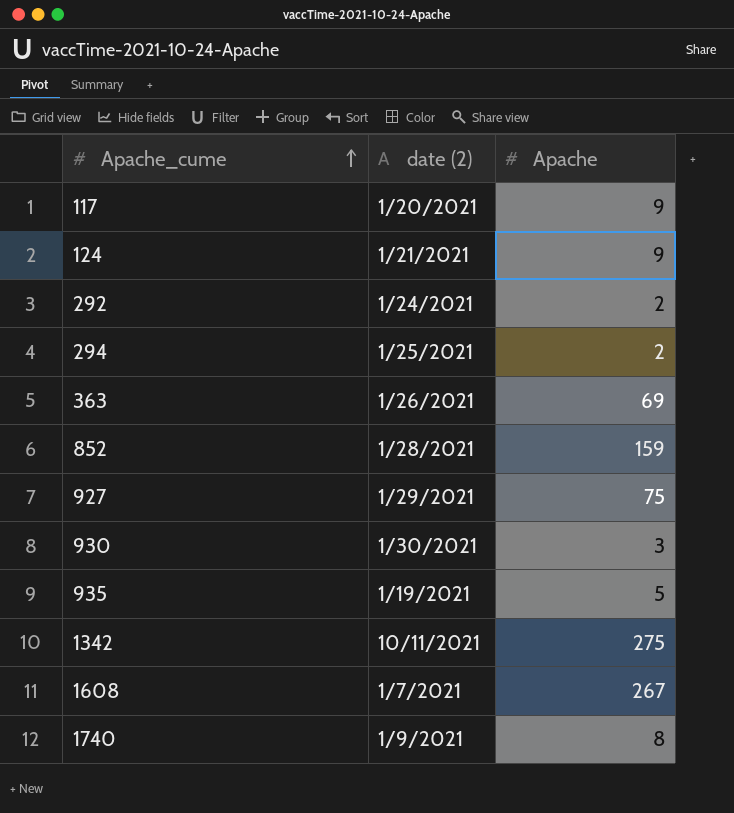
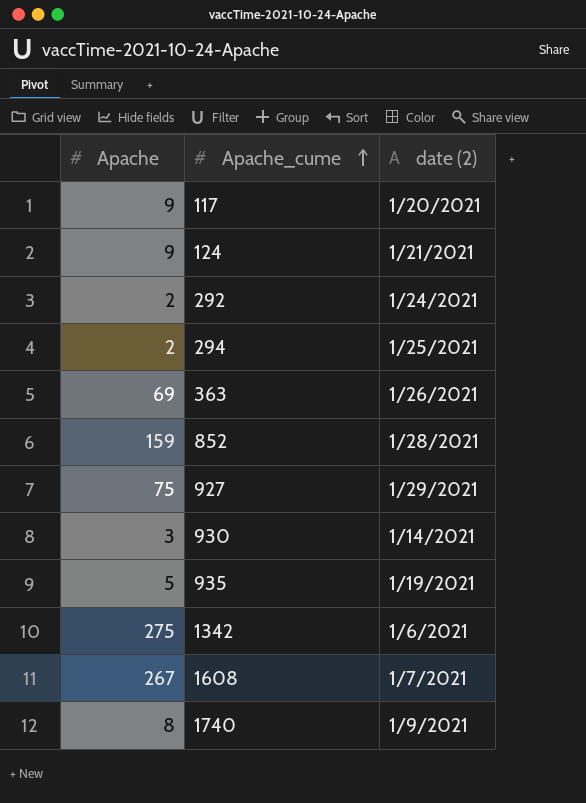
column Apache | position: 3 -> 1
930 | date (2): 1/30/2021 -> 1/14/2021
1342 | date (2): 10/11/2021 -> 1/6/2021

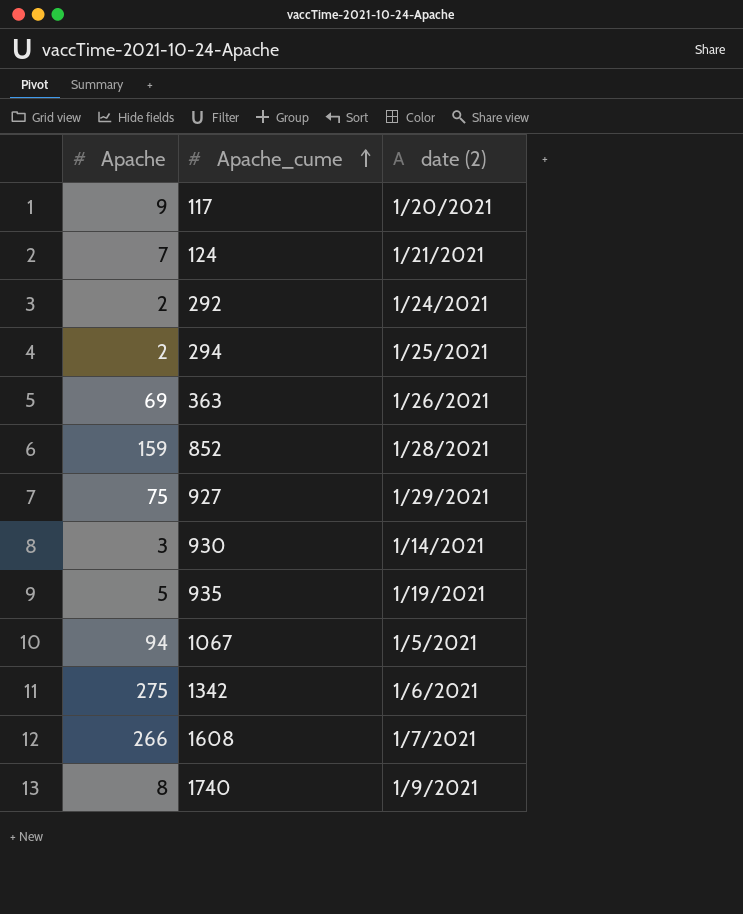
124 | Apache: 9 -> 7
row 1067: none -> 94 | 1/5/2021
1608 | Apache: 267 -> 266

